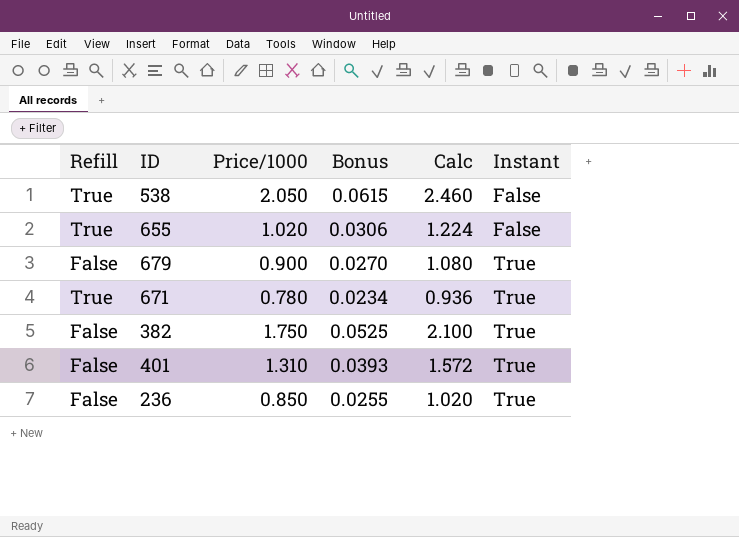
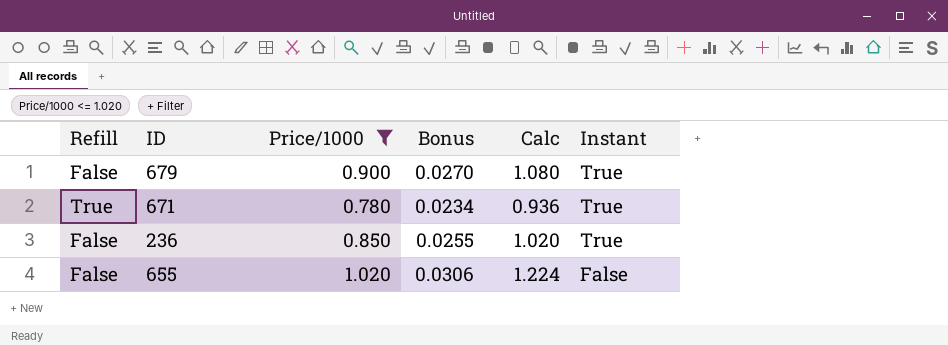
filter: none -> Price/1000 <= 1.020
row order: Instant ascending -> Instant descending
655 | Refill: True -> False

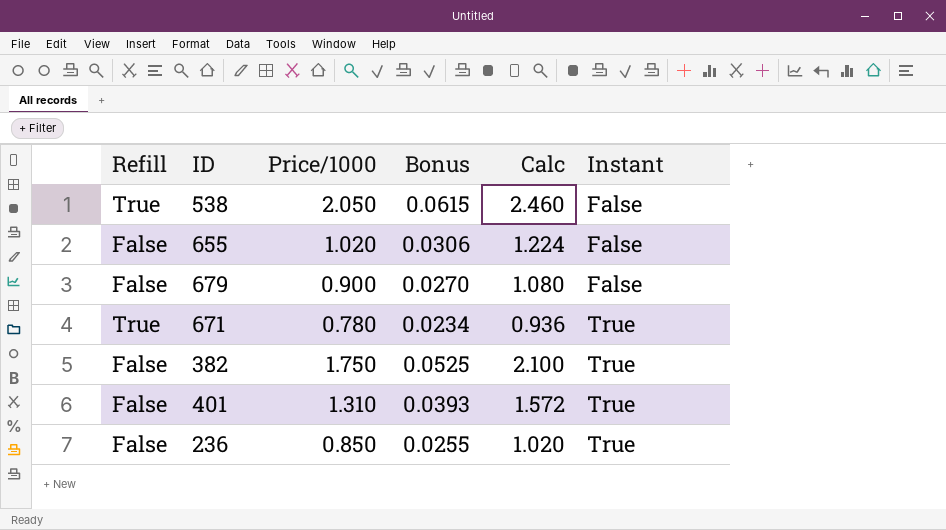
filter: Price/1000 <= 1.020 -> none
row order: Instant descending -> Instant ascending
679 | Instant: True -> False

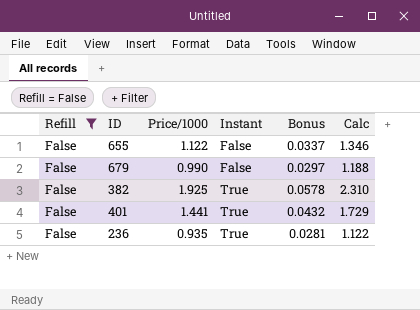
filter: none -> Refill = False
column Instant | position: 6 -> 4
655 | Price/1000: 1.020 -> 1.122
655 | Bonus: 0.0306 -> 0.0337
655 | Calc: 1.224 -> 1.346
679 | Price/1000: 0.900 -> 0.990
679 | Bonus: 0.0270 -> 0.0297
679 | Calc: 1.080 -> 1.188
382 | Price/1000: 1.750 -> 1.925
382 | Bonus: 0.0525 -> 0.0578
382 | Calc: 2.100 -> 2.310
401 | Price/1000: 1.310 -> 1.441
401 | Bonus: 0.0393 -> 0.0432
401 | Calc: 1.572 -> 1.729
236 | Price/1000: 0.850 -> 0.935
236 | Bonus: 0.0255 -> 0.0281
236 | Calc: 1.020 -> 1.122

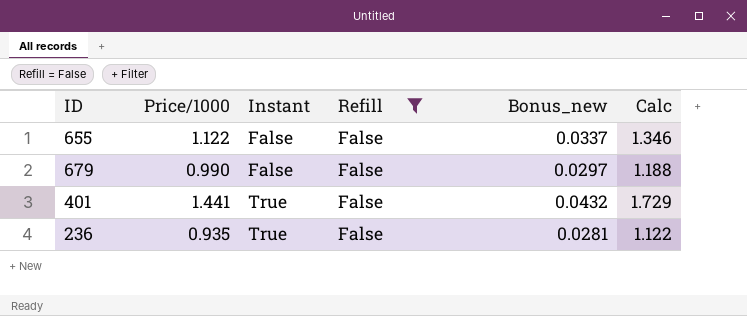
column Refill | position: 1 -> 4
column name: Bonus -> Bonus_new
row 382: False | 1.925 | True | 0.0578 | 2.310 -> none

